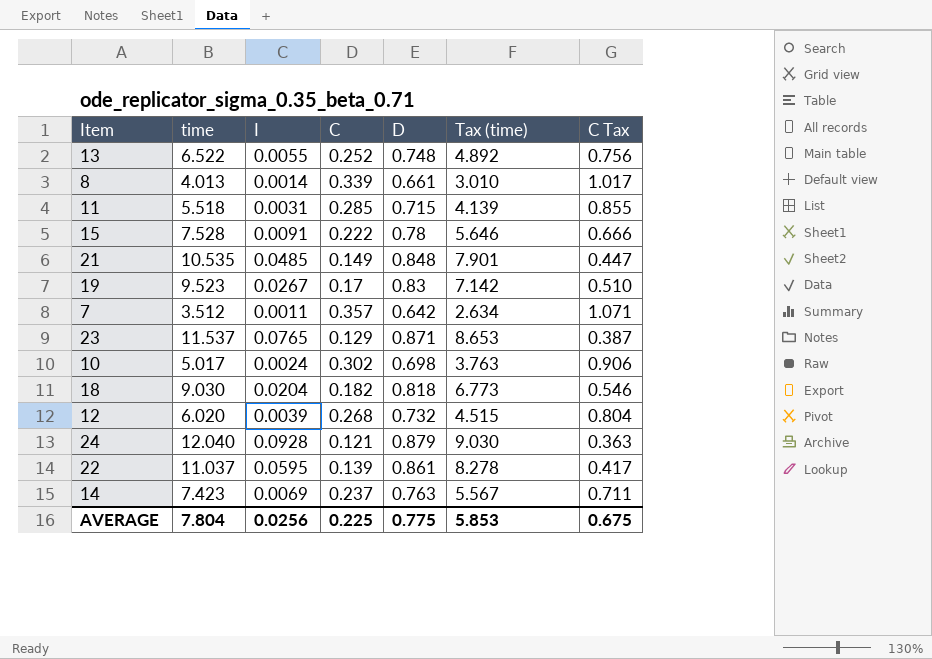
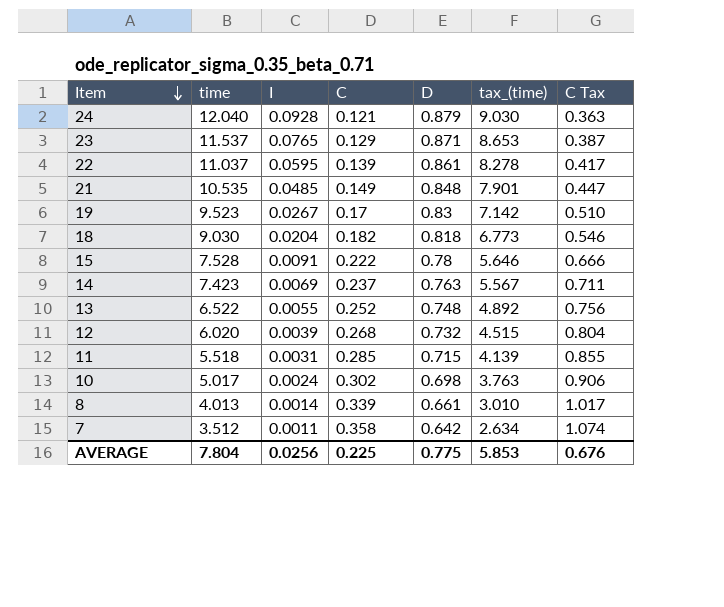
row order: none -> Item descending
column name: Tax (time) -> tax_(time)
7 | C: 0.357 -> 0.358
7 | C Tax: 1.071 -> 1.074
AVERAGE | C Tax: 0.675 -> 0.676

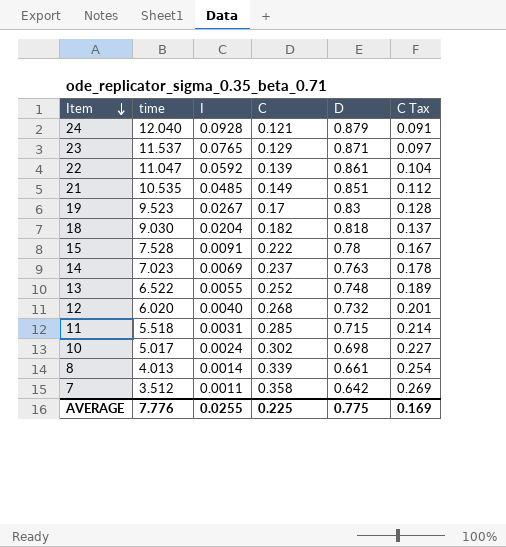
column tax_(time) | formula: [time] * 0.75 -> none
column C Tax | formula: [C] * 3 -> [C] * 0.75
22 | time: 11.037 -> 11.047
22 | I: 0.0595 -> 0.0592
21 | D: 0.848 -> 0.851
14 | time: 7.423 -> 7.023
12 | I: 0.0039 -> 0.0040
AVERAGE | time: 7.804 -> 7.776
AVERAGE | I: 0.0256 -> 0.0255
AVERAGE | C Tax: 0.676 -> 0.169

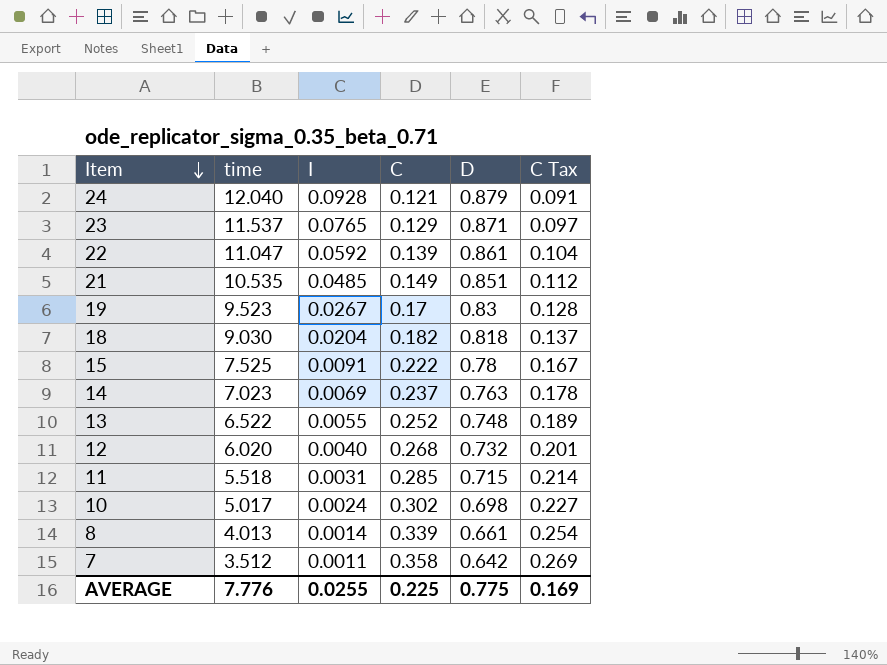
15 | time: 7.528 -> 7.525

